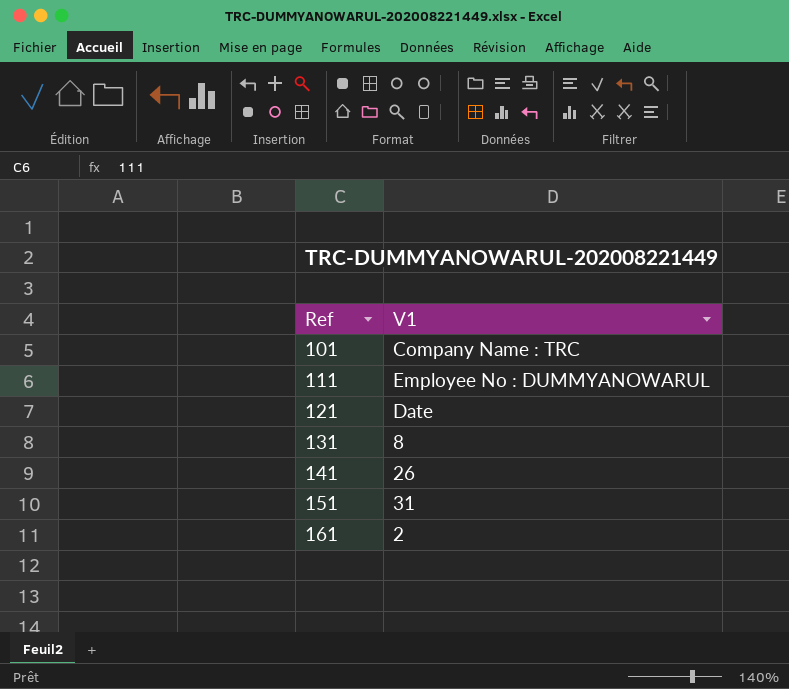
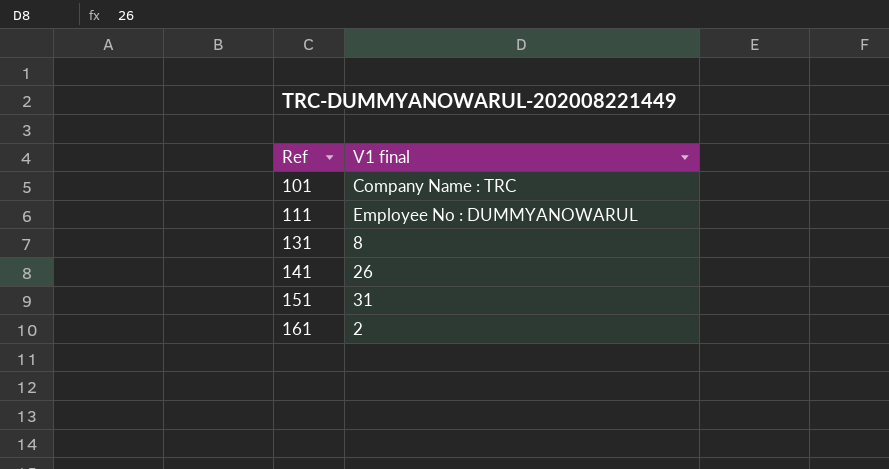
column name: V1 -> V1 final
row 121: Date -> none

